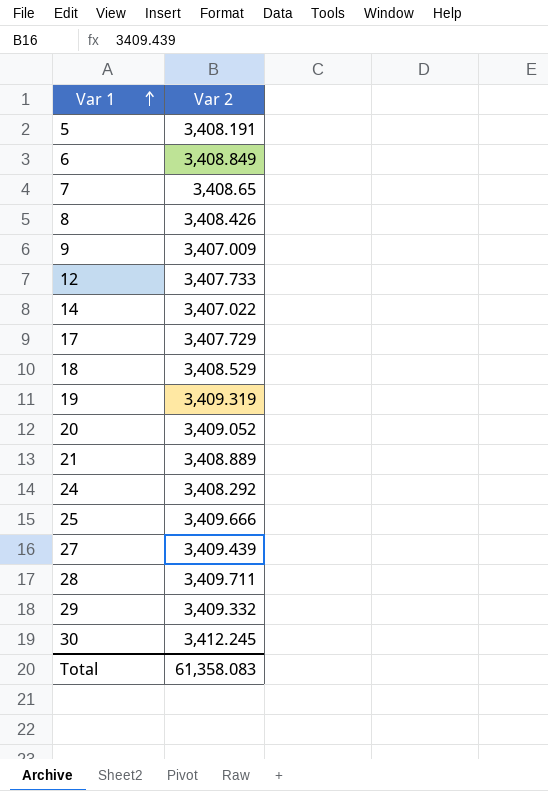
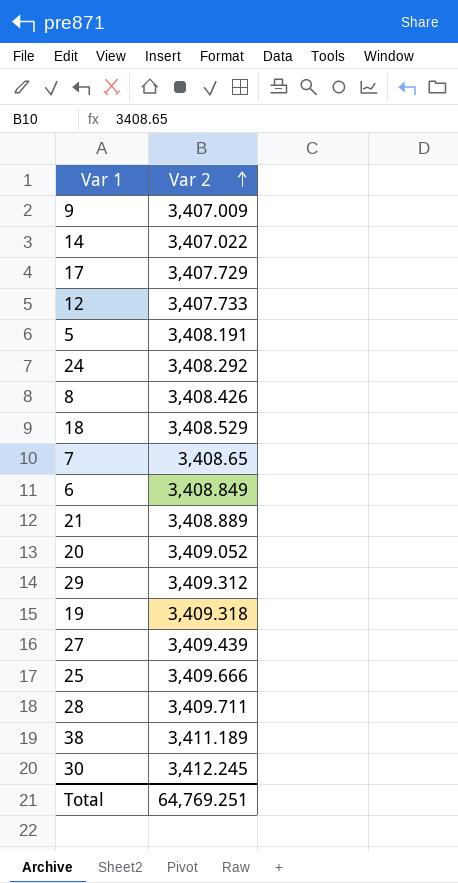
row order: Var 1 ascending -> Var 2 ascending
29 | Var 2: 3,409.332 -> 3,409.312
19 | Var 2: 3,409.319 -> 3,409.318
row 38: none -> 3,411.189
Total | Var 2: 61,358.083 -> 64,769.251

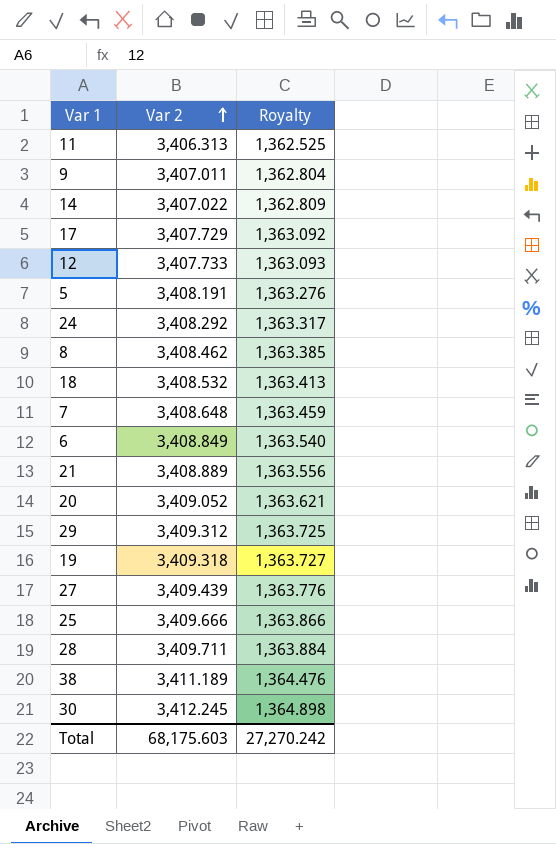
column Royalty | formula: none -> [Var 2] * 0.4
row 11: none -> 3,406.313 | 1,362.525
9 | Var 2: 3,407.009 -> 3,407.011
8 | Var 2: 3,408.426 -> 3,408.462
18 | Var 2: 3,408.529 -> 3,408.532
7 | Var 2: 3,408.65 -> 3,408.648
Total | Var 2: 64,769.251 -> 68,175.603

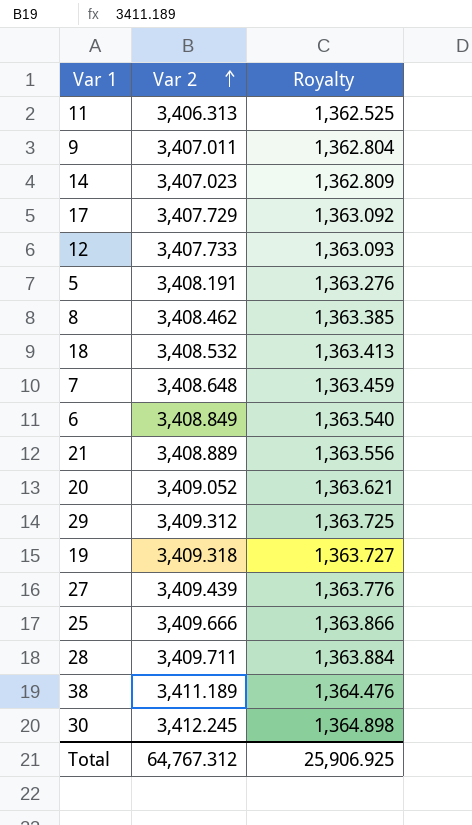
row 24: 3,408.292 | 1,363.317 -> none
14 | Var 2: 3,407.022 -> 3,407.023
Total | Var 2: 68,175.603 -> 64,767.312
Total | Royalty: 27,270.242 -> 25,906.925

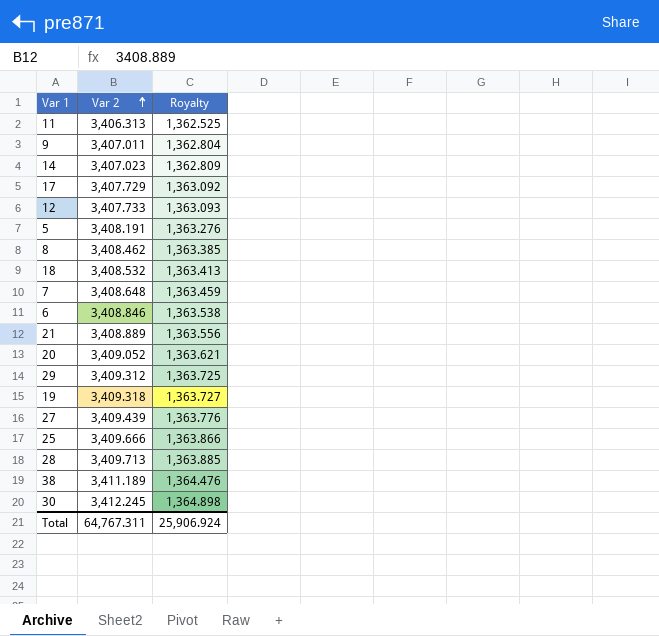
6 | Var 2: 3,408.849 -> 3,408.846
6 | Royalty: 1,363.540 -> 1,363.538
28 | Var 2: 3,409.711 -> 3,409.713
28 | Royalty: 1,363.884 -> 1,363.885
Total | Var 2: 64,767.312 -> 64,767.311
Total | Royalty: 25,906.925 -> 25,906.924

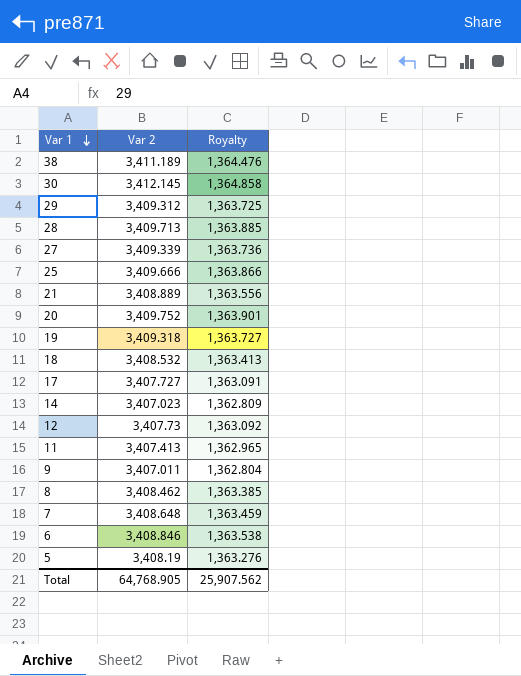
row order: Var 2 ascending -> Var 1 descending
30 | Var 2: 3,412.245 -> 3,412.145
30 | Royalty: 1,364.898 -> 1,364.858
27 | Var 2: 3,409.439 -> 3,409.339
27 | Royalty: 1,363.776 -> 1,363.736
20 | Var 2: 3,409.052 -> 3,409.752
20 | Royalty: 1,363.621 -> 1,363.901
17 | Var 2: 3,407.729 -> 3,407.727
17 | Royalty: 1,363.092 -> 1,363.091
12 | Var 2: 3,407.733 -> 3,407.73
12 | Royalty: 1,363.093 -> 1,363.092
11 | Var 2: 3,406.313 -> 3,407.413
11 | Royalty: 1,362.525 -> 1,362.965
5 | Var 2: 3,408.191 -> 3,408.19
Total | Var 2: 64,767.311 -> 64,768.905
Total | Royalty: 25,906.924 -> 25,907.562

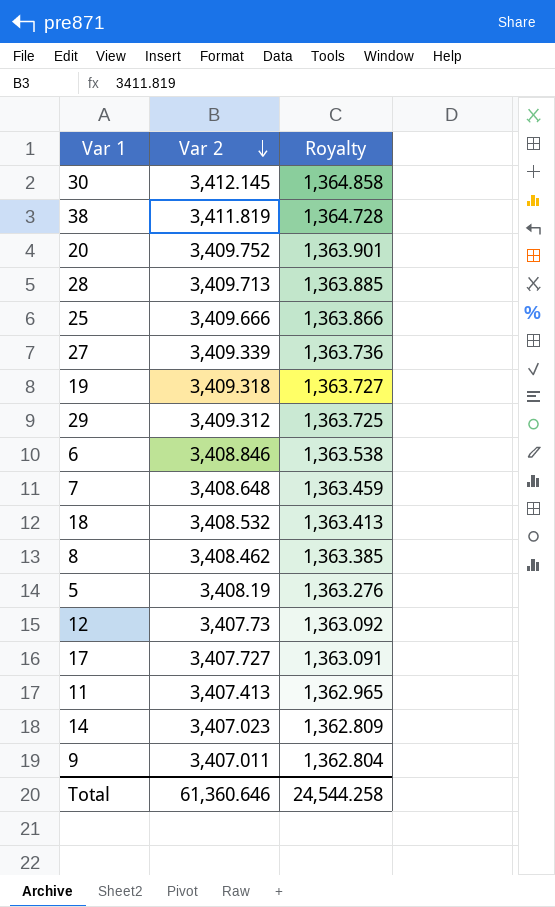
row order: Var 1 descending -> Var 2 descending
row 21: 3,408.889 | 1,363.556 -> none
38 | Var 2: 3,411.189 -> 3,411.819
38 | Royalty: 1,364.476 -> 1,364.728
Total | Var 2: 64,768.905 -> 61,360.646
Total | Royalty: 25,907.562 -> 24,544.258

